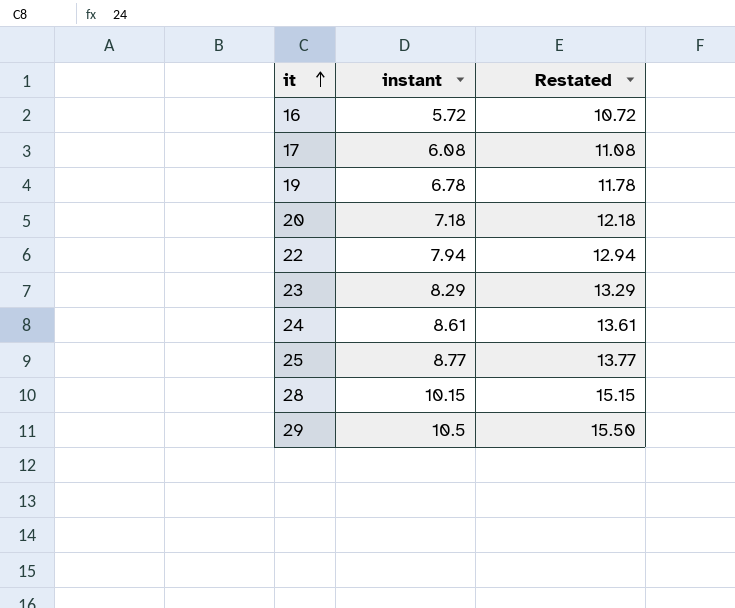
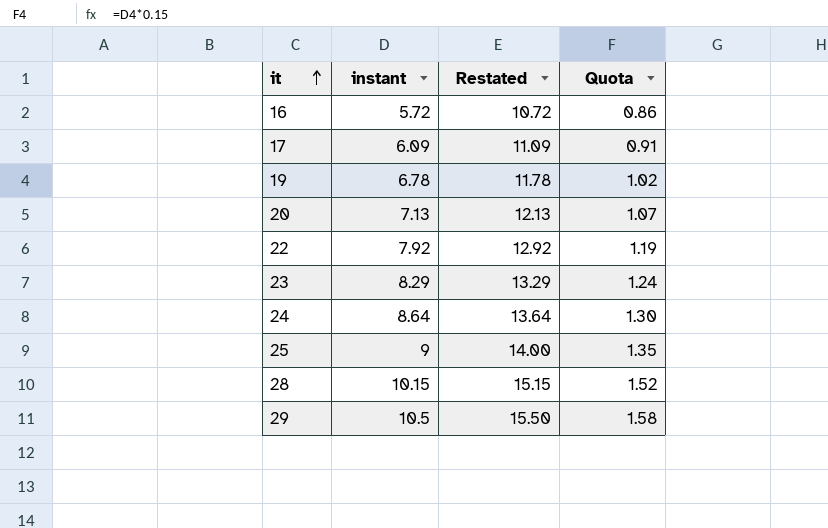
column Quota | formula: none -> [instant] * 0.15
17 | instant: 6.08 -> 6.09
17 | Restated: 11.08 -> 11.09
20 | instant: 7.18 -> 7.13
20 | Restated: 12.18 -> 12.13
22 | instant: 7.94 -> 7.92
22 | Restated: 12.94 -> 12.92
24 | instant: 8.61 -> 8.64
24 | Restated: 13.61 -> 13.64
25 | instant: 8.77 -> 9
25 | Restated: 13.77 -> 14.00

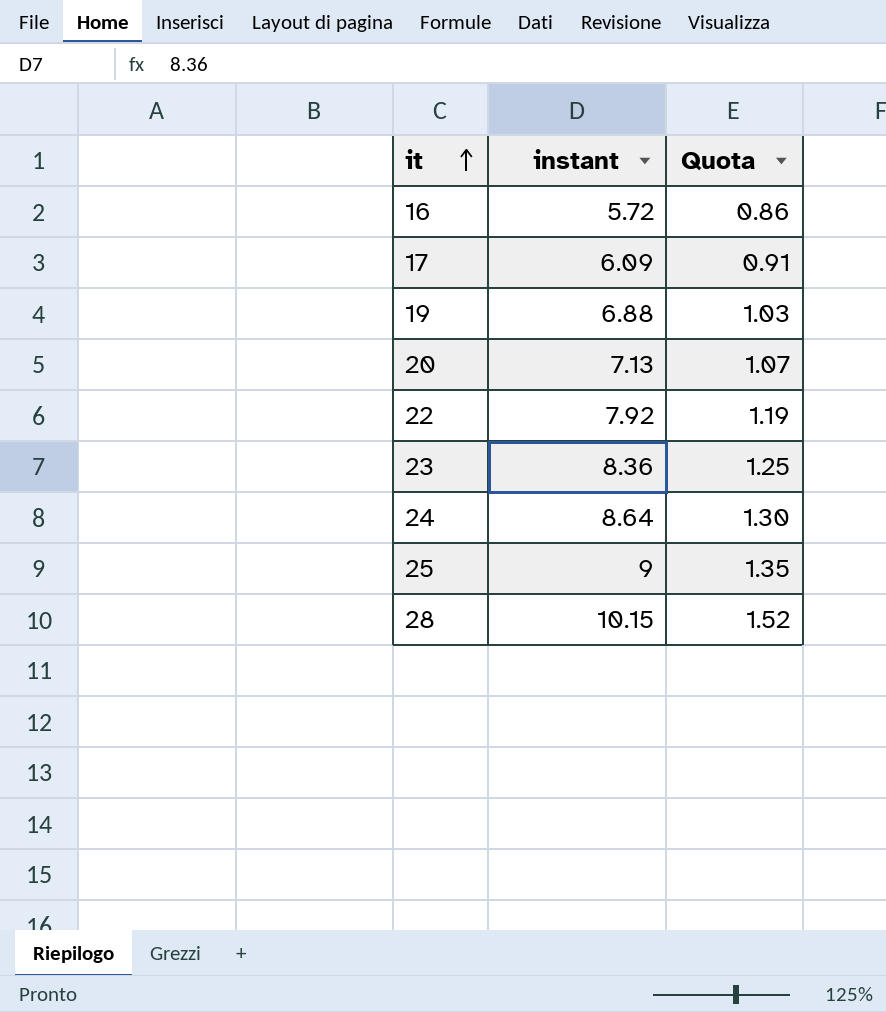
column Restated | formula: [instant] + 5 -> none
row 29: 10.5 | 15.50 | 1.58 -> none
19 | instant: 6.78 -> 6.88
19 | Quota: 1.02 -> 1.03
23 | instant: 8.29 -> 8.36
23 | Quota: 1.24 -> 1.25

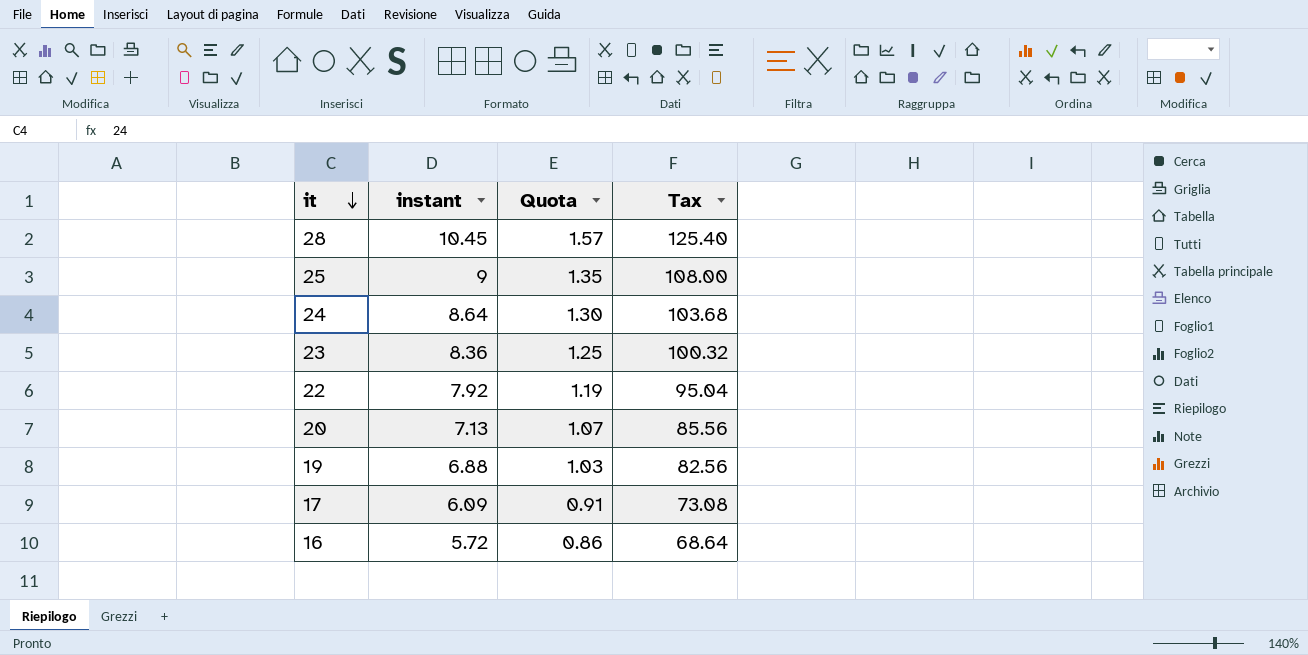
row order: it ascending -> it descending
column Tax | formula: none -> [instant] * 12
28 | instant: 10.15 -> 10.45
28 | Quota: 1.52 -> 1.57

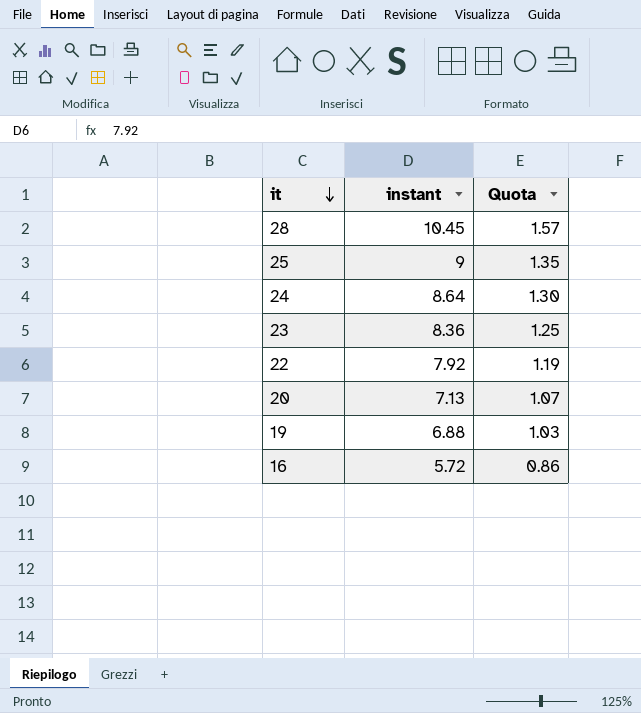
column Tax | formula: [instant] * 12 -> none
row 17: 6.09 | 0.91 | 73.08 -> none

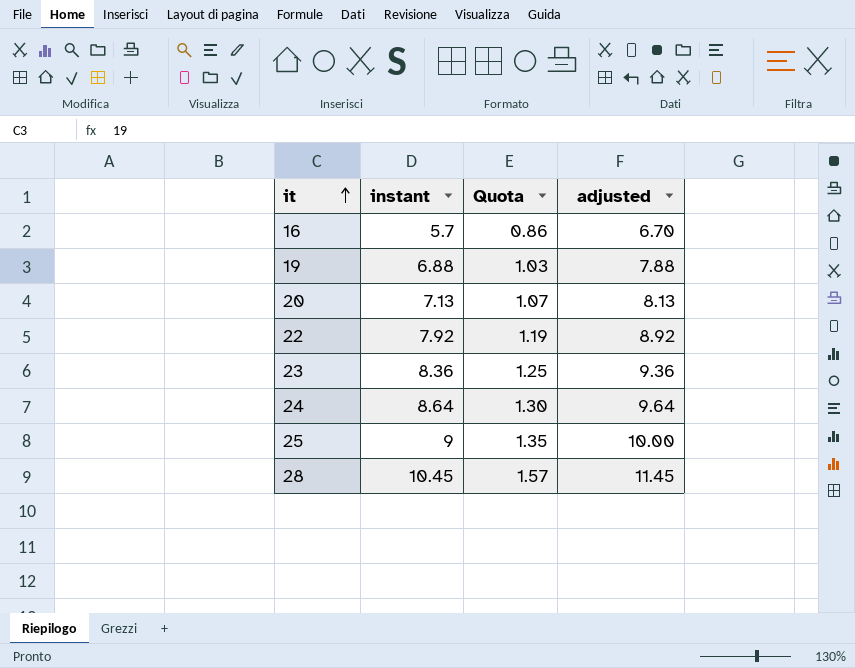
row order: it descending -> it ascending
column adjusted | formula: none -> [instant] + 1
16 | instant: 5.72 -> 5.7

